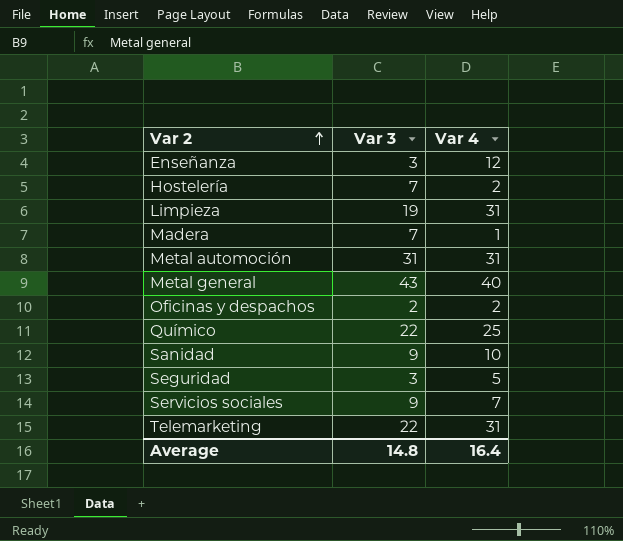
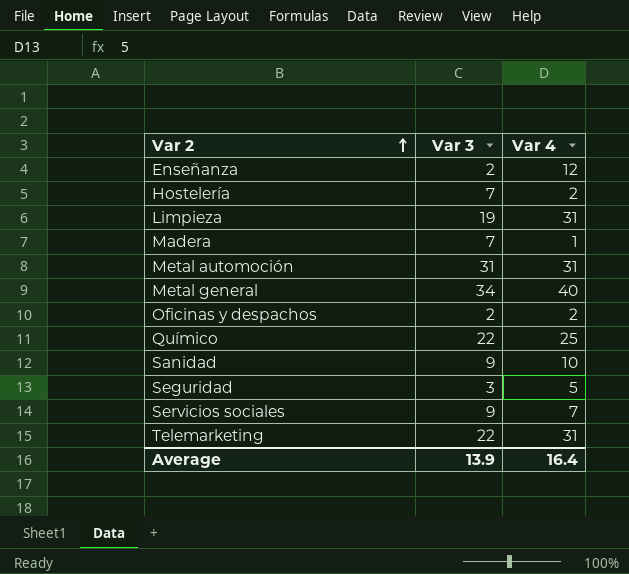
Enseñanza | Var 3: 3 -> 2
Metal general | Var 3: 43 -> 34
Average | Var 3: 14.8 -> 13.9

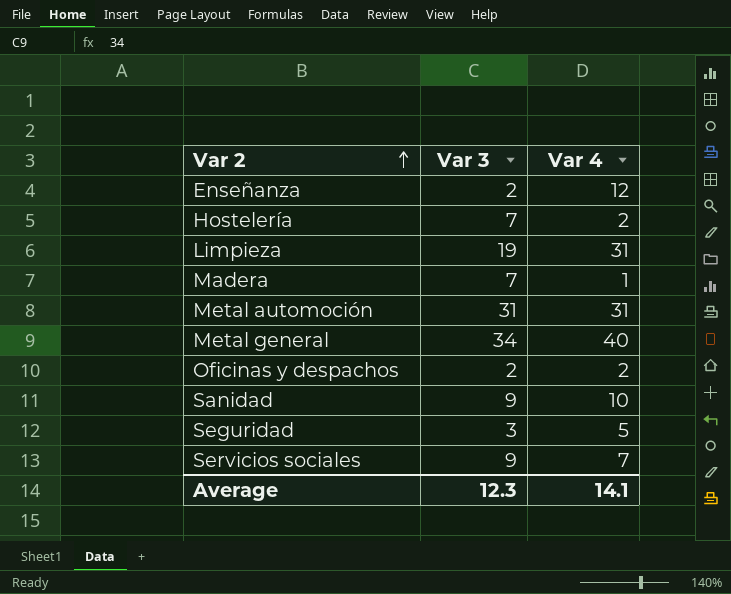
row Químico: 22 | 25 -> none
row Telemarketing: 22 | 31 -> none
Average | Var 3: 13.9 -> 12.3
Average | Var 4: 16.4 -> 14.1

